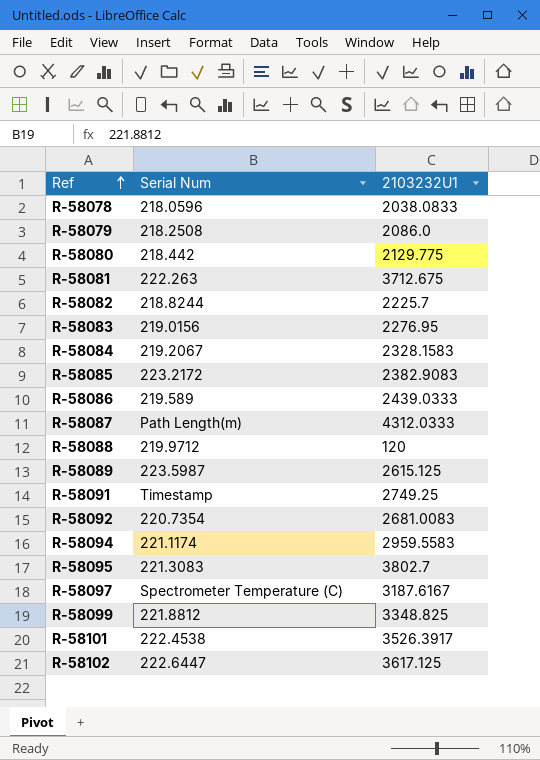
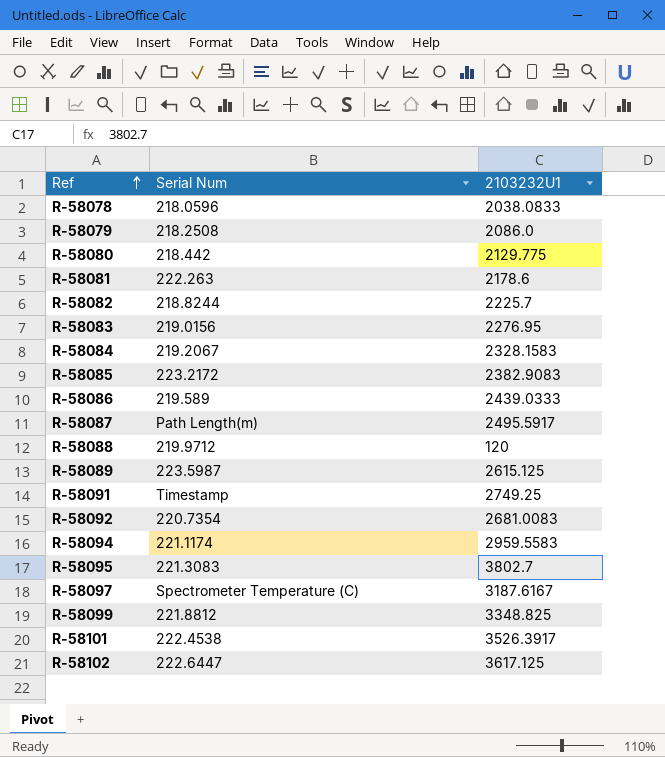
R-58081 | 2103232U1: 3712.675 -> 2178.6
R-58087 | 2103232U1: 4312.0333 -> 2495.5917

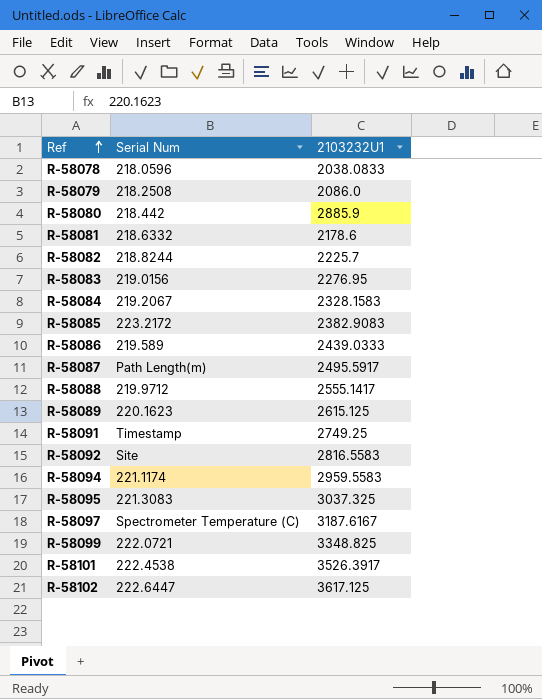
R-58080 | 2103232U1: 2129.775 -> 2885.9
R-58081 | Serial Num: 222.263 -> 218.6332
R-58088 | 2103232U1: 120 -> 2555.1417
R-58089 | Serial Num: 223.5987 -> 220.1623
R-58092 | Serial Num: 220.7354 -> Site
R-58092 | 2103232U1: 2681.0083 -> 2816.5583
R-58095 | 2103232U1: 3802.7 -> 3037.325
R-58099 | Serial Num: 221.8812 -> 222.0721

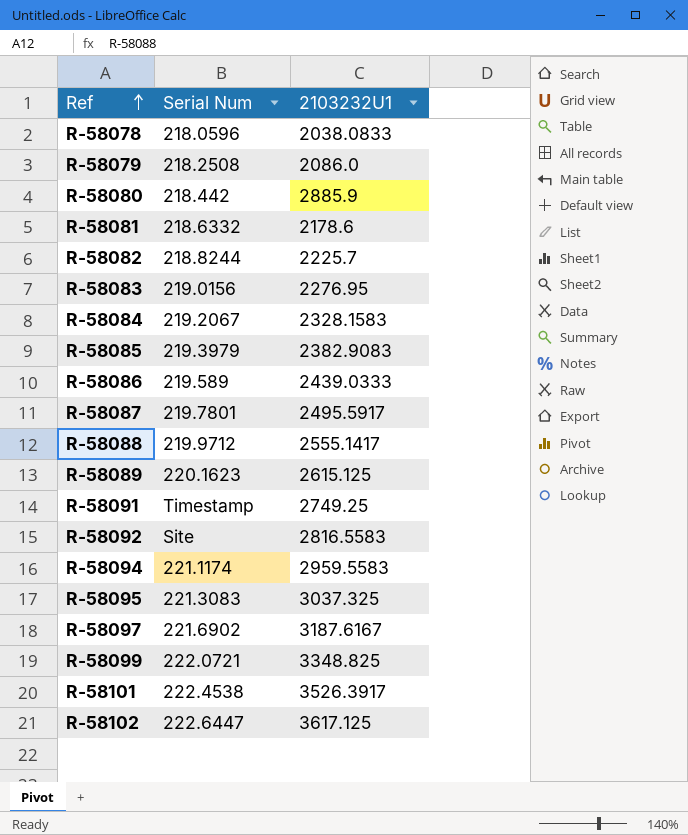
R-58085 | Serial Num: 223.2172 -> 219.3979
R-58087 | Serial Num: Path Length(m) -> 219.7801
R-58097 | Serial Num: Spectrometer Temperature (C) -> 221.6902

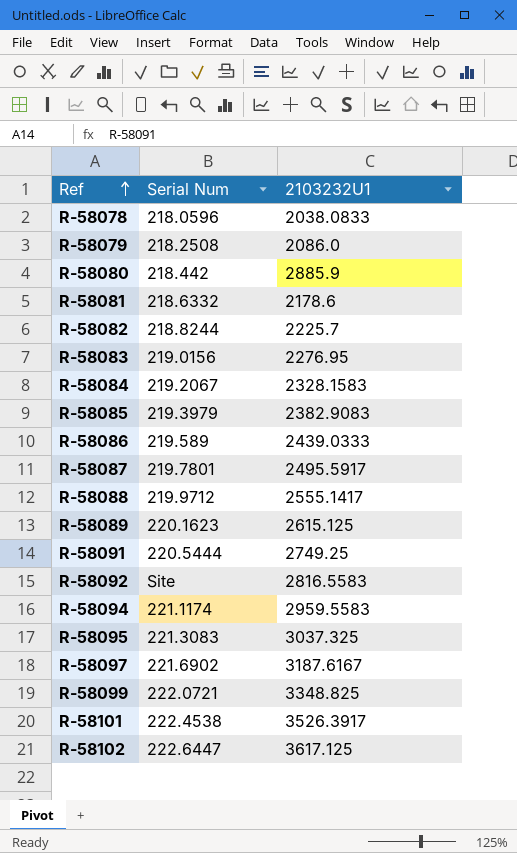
R-58091 | Serial Num: Timestamp -> 220.5444

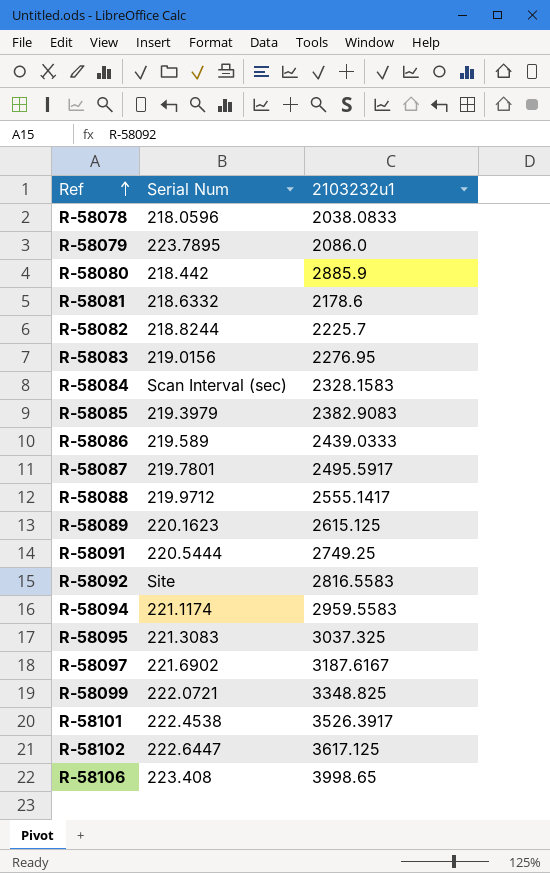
column name: 2103232U1 -> 2103232u1
R-58079 | Serial Num: 218.2508 -> 223.7895
R-58084 | Serial Num: 219.2067 -> Scan Interval (sec)
row R-58106: none -> 223.408 | 3998.65

